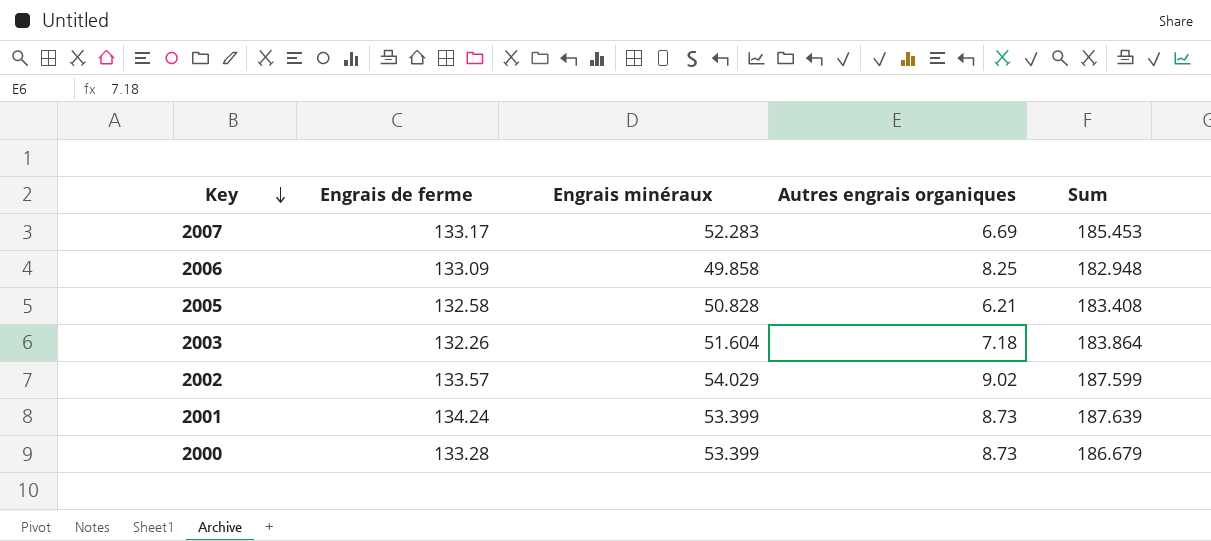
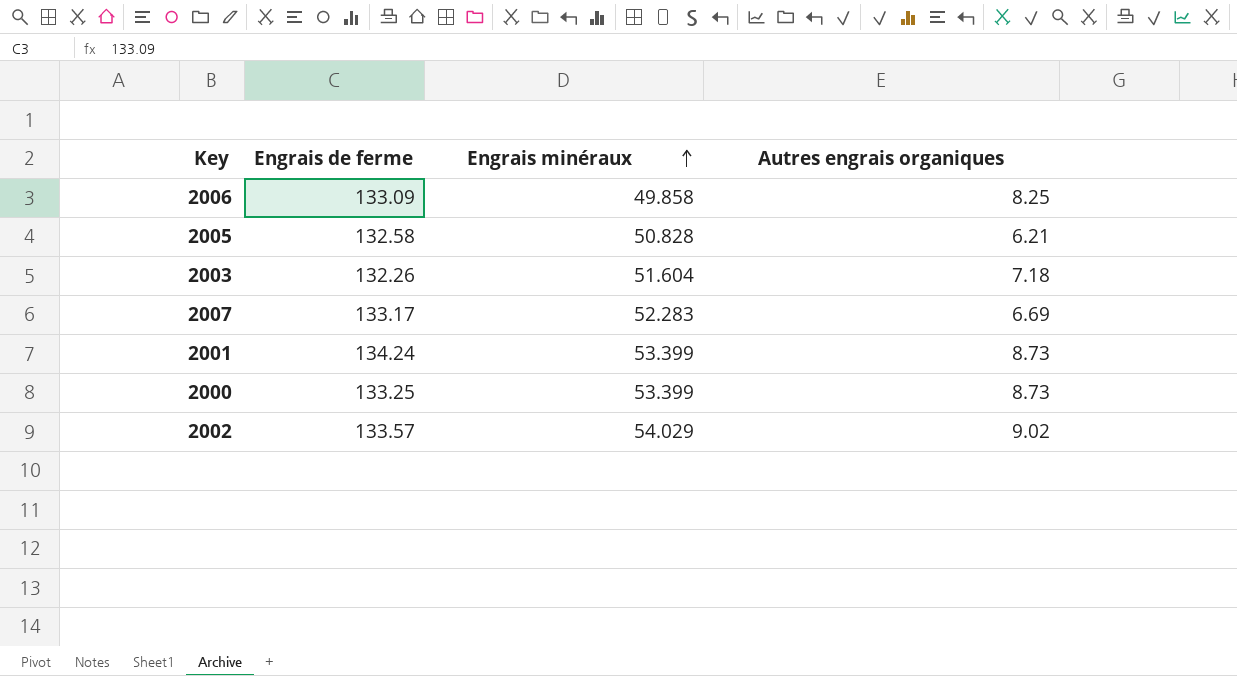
row order: Key descending -> Engrais minéraux ascending
column Sum | formula: [Engrais de ferme] + [Engrais minéraux] -> none
2000 | Engrais de ferme: 133.28 -> 133.25

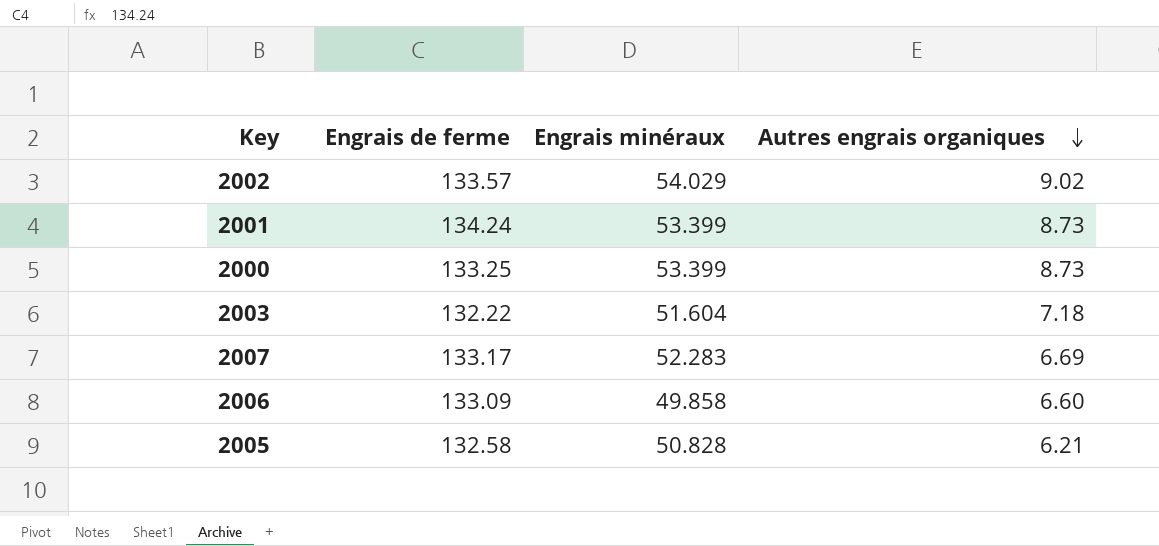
row order: Engrais minéraux ascending -> Autres engrais organiques descending
2003 | Engrais de ferme: 132.26 -> 132.22
2006 | Autres engrais organiques: 8.25 -> 6.60

